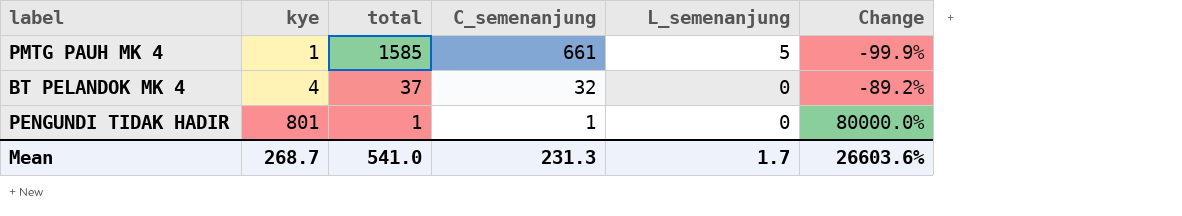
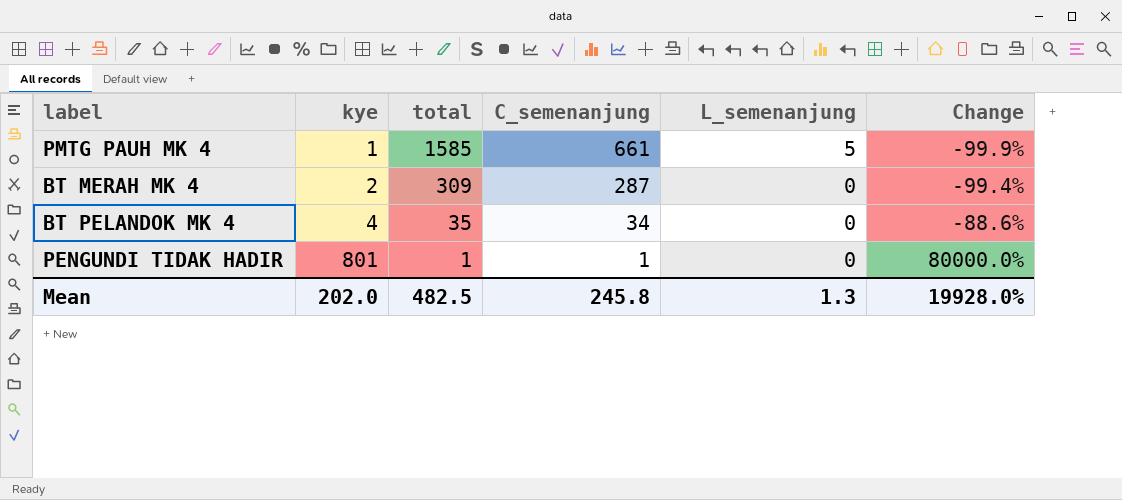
row BT MERAH MK 4: none -> 2 | 309 | 287 | 0 | -99.4%
BT PELANDOK MK 4 | total: 37 -> 35
BT PELANDOK MK 4 | C_semenanjung: 32 -> 34
BT PELANDOK MK 4 | Change: -89.2% -> -88.6%
Mean | kye: 268.7 -> 202.0
Mean | total: 541.0 -> 482.5
Mean | C_semenanjung: 231.3 -> 245.8
Mean | L_semenanjung: 1.7 -> 1.3
Mean | Change: 26603.6% -> 19928.0%

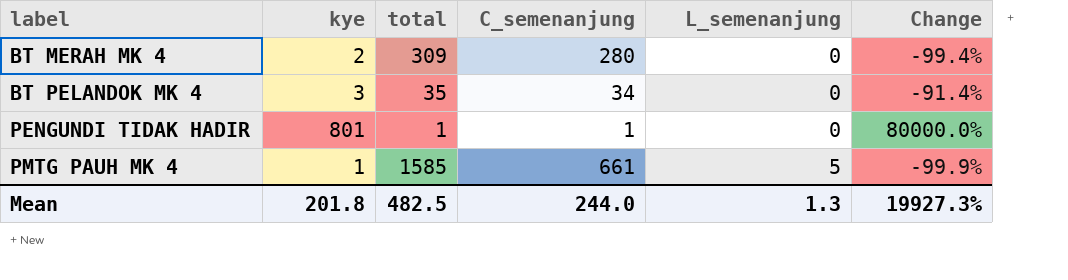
row order: kye ascending -> label ascending
BT MERAH MK 4 | C_semenanjung: 287 -> 280
BT PELANDOK MK 4 | kye: 4 -> 3
BT PELANDOK MK 4 | Change: -88.6% -> -91.4%
Mean | kye: 202.0 -> 201.8
Mean | C_semenanjung: 245.8 -> 244.0
Mean | Change: 19928.0% -> 19927.3%

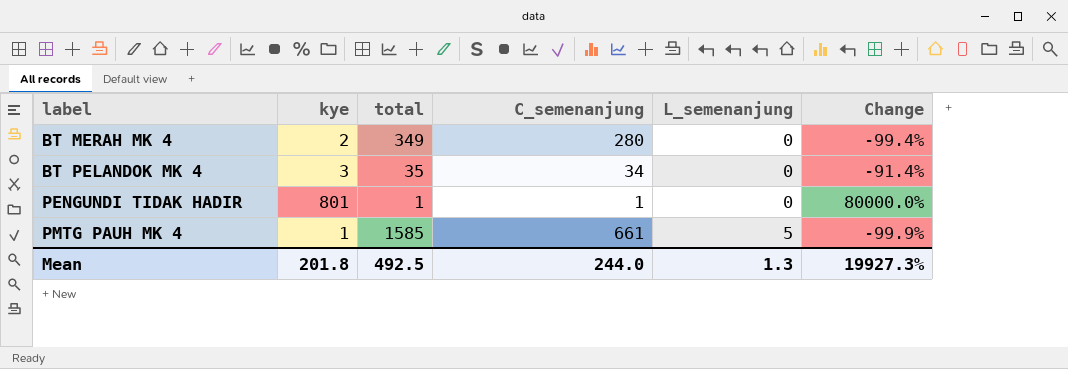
BT MERAH MK 4 | total: 309 -> 349
Mean | total: 482.5 -> 492.5

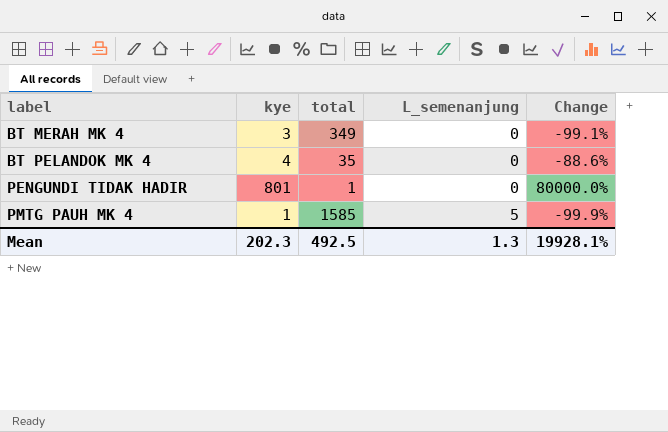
column C_semenanjung | position: 4 -> none
BT MERAH MK 4 | kye: 2 -> 3
BT MERAH MK 4 | Change: -99.4% -> -99.1%
BT PELANDOK MK 4 | kye: 3 -> 4
BT PELANDOK MK 4 | Change: -91.4% -> -88.6%
Mean | kye: 201.8 -> 202.3
Mean | Change: 19927.3% -> 19928.1%

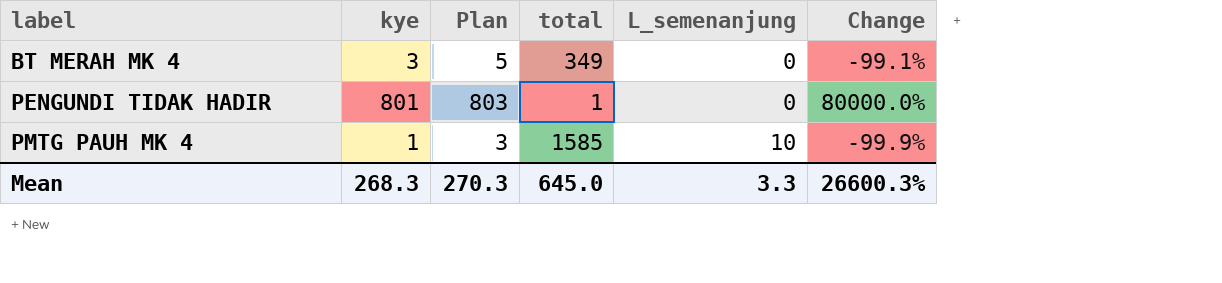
column Plan | formula: none -> [kye] + 2
row BT PELANDOK MK 4: 4 | 35 | 0 | -88.6% -> none
PMTG PAUH MK 4 | L_semenanjung: 5 -> 10
Mean | kye: 202.3 -> 268.3
Mean | total: 492.5 -> 645.0
Mean | L_semenanjung: 1.3 -> 3.3
Mean | Change: 19928.1% -> 26600.3%

